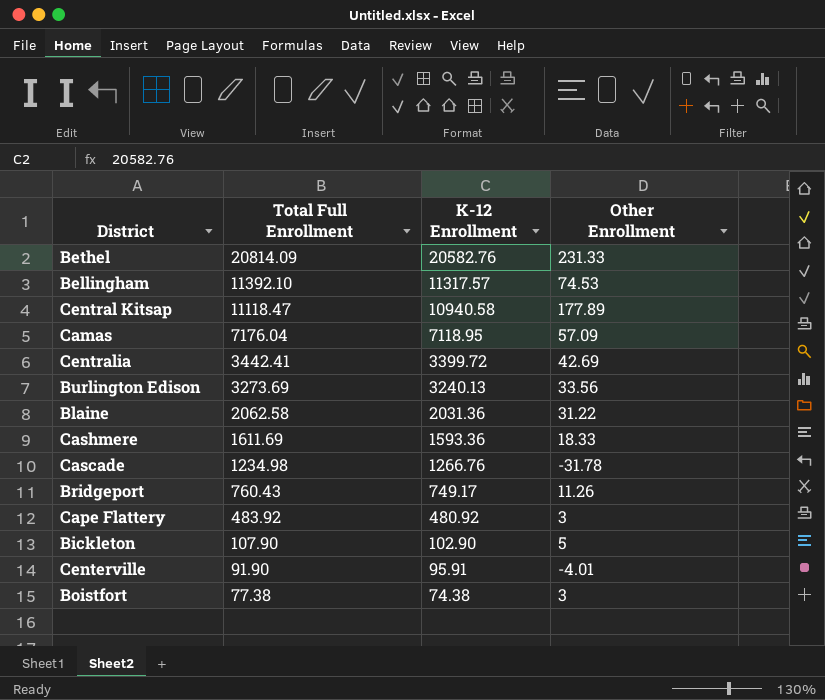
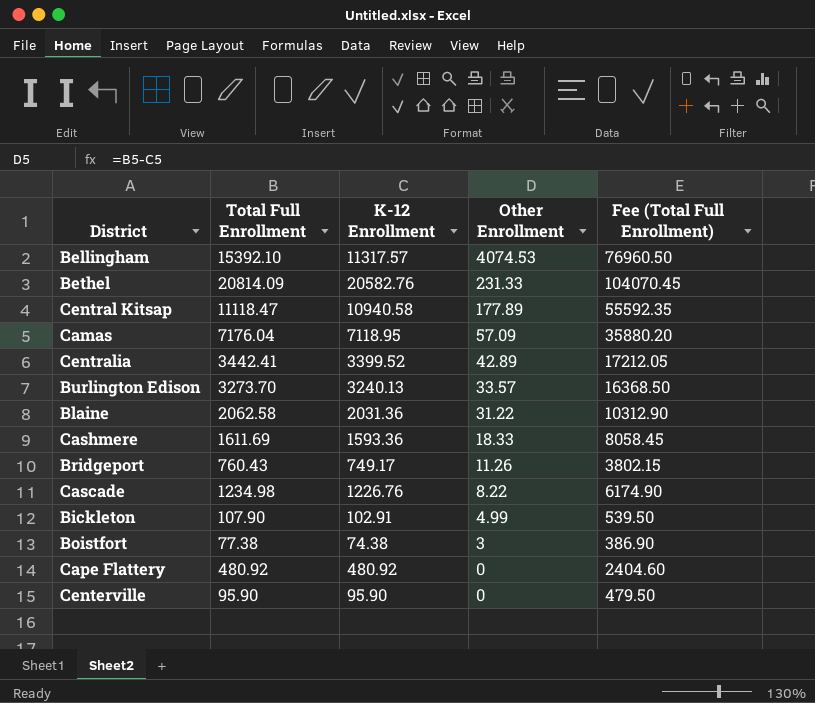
row order: Total Full Enrollment descending -> Other Enrollment descending
column Fee (Total Full Enrollment) | formula: none -> [Total Full Enrollment] * 5
Bellingham | Total Full Enrollment: 11392.10 -> 15392.10
Bellingham | Other Enrollment: 74.53 -> 4074.53
Centralia | K-12 Enrollment: 3399.72 -> 3399.52
Centralia | Other Enrollment: 42.69 -> 42.89
Burlington Edison | Total Full Enrollment: 3273.69 -> 3273.70
Burlington Edison | Other Enrollment: 33.56 -> 33.57
Cascade | K-12 Enrollment: 1266.76 -> 1226.76
Cascade | Other Enrollment: -31.78 -> 8.22
Bickleton | K-12 Enrollment: 102.90 -> 102.91
Bickleton | Other Enrollment: 5 -> 4.99
Cape Flattery | Total Full Enrollment: 483.92 -> 480.92
Cape Flattery | Other Enrollment: 3 -> 0
Centerville | Total Full Enrollment: 91.90 -> 95.90
Centerville | K-12 Enrollment: 95.91 -> 95.90
Centerville | Other Enrollment: -4.01 -> 0

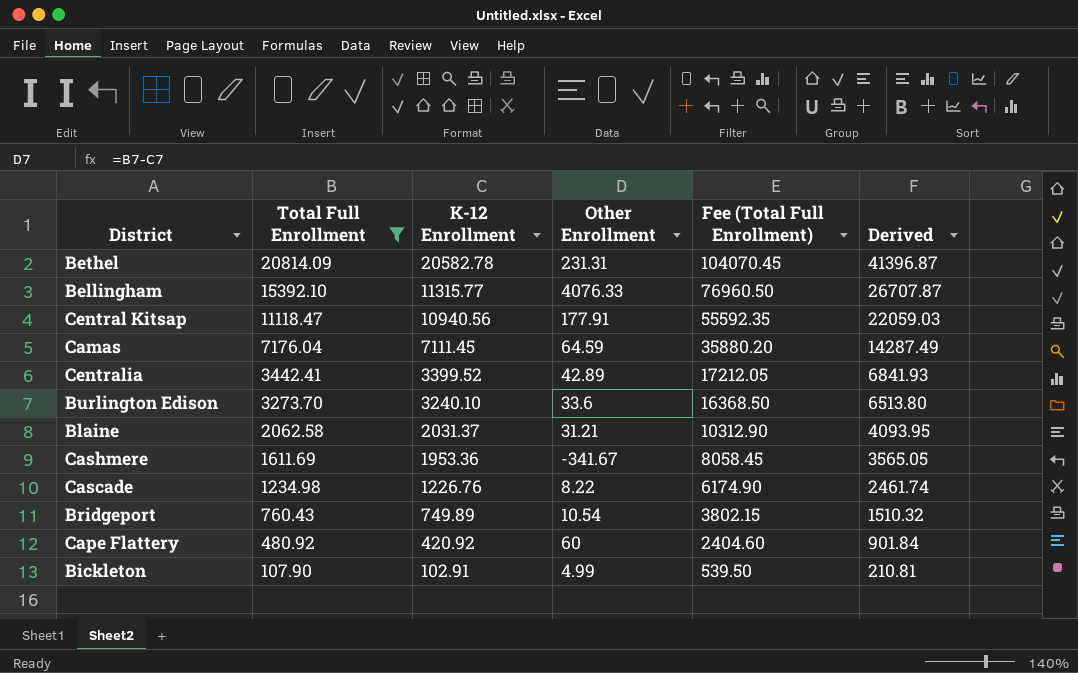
filter: none -> Total Full Enrollment >= 107.90
row order: Other Enrollment descending -> Total Full Enrollment descending
column Derived | formula: none -> [Total Full Enrollment] + [K-12 Enrollment]
Bethel | K-12 Enrollment: 20582.76 -> 20582.78
Bethel | Other Enrollment: 231.33 -> 231.31
Bellingham | K-12 Enrollment: 11317.57 -> 11315.77
Bellingham | Other Enrollment: 4074.53 -> 4076.33
Central Kitsap | K-12 Enrollment: 10940.58 -> 10940.56
Central Kitsap | Other Enrollment: 177.89 -> 177.91
Camas | K-12 Enrollment: 7118.95 -> 7111.45
Camas | Other Enrollment: 57.09 -> 64.59
Burlington Edison | K-12 Enrollment: 3240.13 -> 3240.10
Burlington Edison | Other Enrollment: 33.57 -> 33.6
Blaine | K-12 Enrollment: 2031.36 -> 2031.37
Blaine | Other Enrollment: 31.22 -> 31.21
Cashmere | K-12 Enrollment: 1593.36 -> 1953.36
Cashmere | Other Enrollment: 18.33 -> -341.67
Bridgeport | K-12 Enrollment: 749.17 -> 749.89
Bridgeport | Other Enrollment: 11.26 -> 10.54
Cape Flattery | K-12 Enrollment: 480.92 -> 420.92
Cape Flattery | Other Enrollment: 0 -> 60

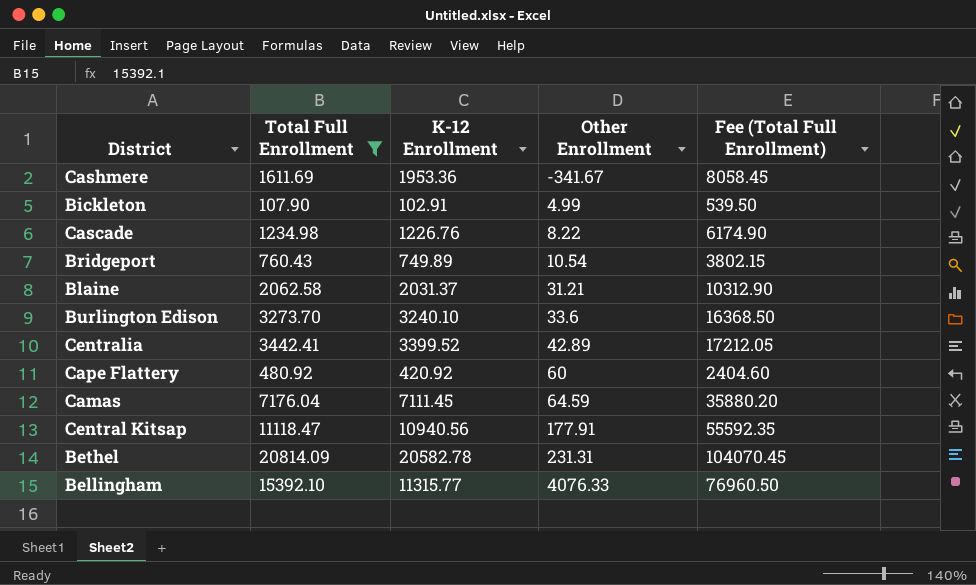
row order: Total Full Enrollment descending -> Other Enrollment ascending
column Derived | formula: [Total Full Enrollment] + [K-12 Enrollment] -> none

